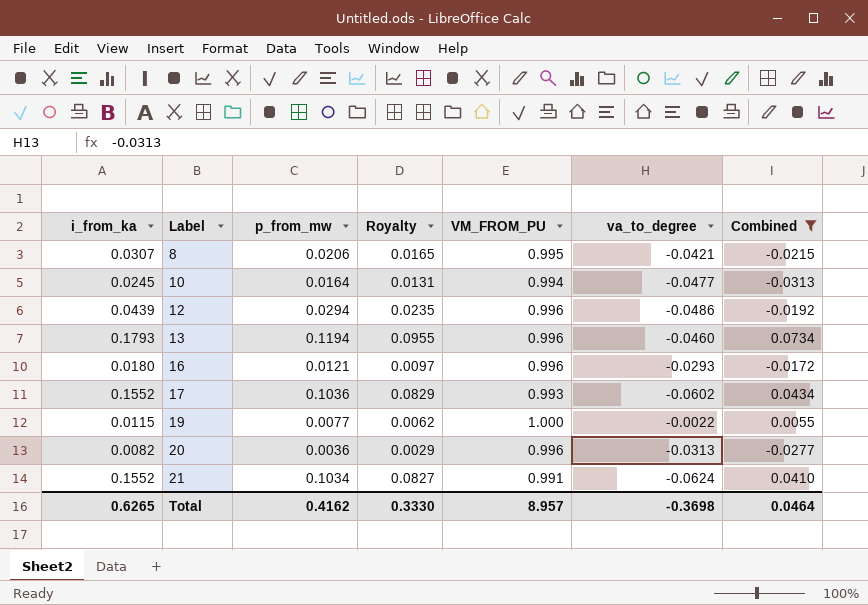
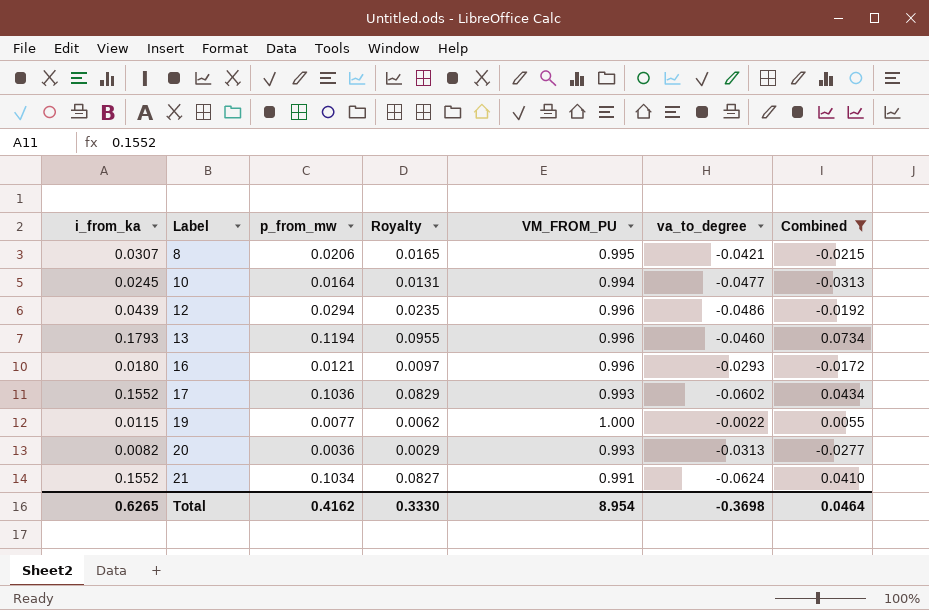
20 | VM_FROM_PU: 0.996 -> 0.993
Total | VM_FROM_PU: 8.957 -> 8.954

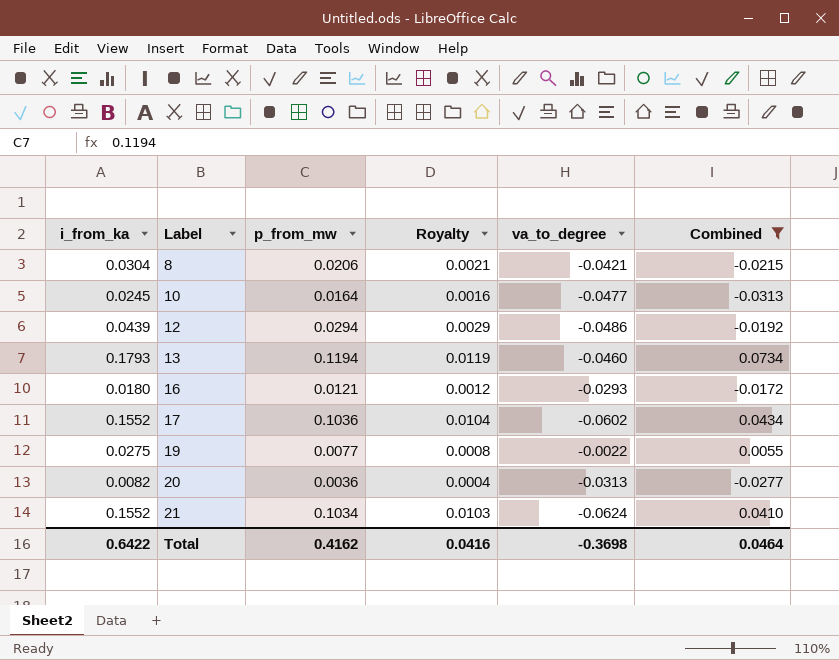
column VM_FROM_PU | position: 5 -> none
column Royalty | formula: [p_from_mw] * 0.8 -> [p_from_mw] * 0.1
8 | i_from_ka: 0.0307 -> 0.0304
19 | i_from_ka: 0.0115 -> 0.0275
Total | i_from_ka: 0.6265 -> 0.6422
Total | Royalty: 0.3330 -> 0.0416

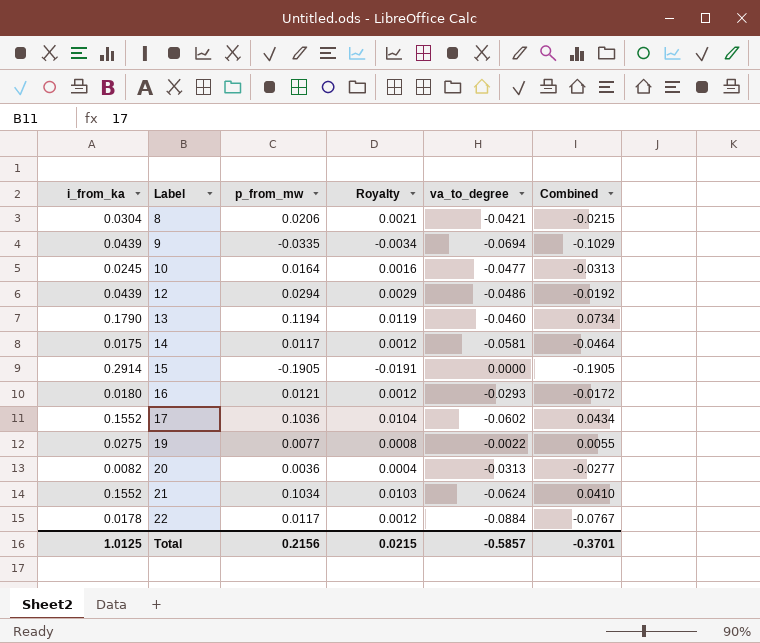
filter: Combined >= -0.0313 -> none
13 | i_from_ka: 0.1793 -> 0.1790
Total | i_from_ka: 0.6422 -> 1.0125
Total | p_from_mw: 0.4162 -> 0.2156
Total | Royalty: 0.0416 -> 0.0215
Total | va_to_degree: -0.3698 -> -0.5857
Total | Combined: 0.0464 -> -0.3701

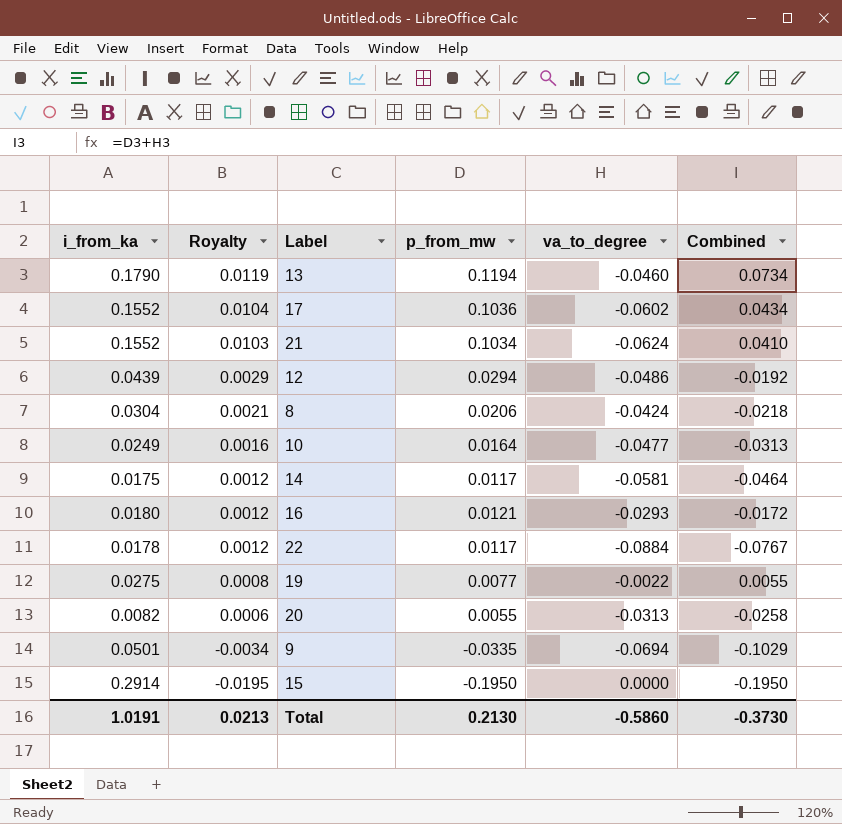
row order: Label ascending -> Royalty descending
column Royalty | position: 4 -> 2
8 | va_to_degree: -0.0421 -> -0.0424
8 | Combined: -0.0215 -> -0.0218
10 | i_from_ka: 0.0245 -> 0.0249
20 | Royalty: 0.0004 -> 0.0006
20 | p_from_mw: 0.0036 -> 0.0055
20 | Combined: -0.0277 -> -0.0258
9 | i_from_ka: 0.0439 -> 0.0501
15 | Royalty: -0.0191 -> -0.0195
15 | p_from_mw: -0.1905 -> -0.1950
15 | Combined: -0.1905 -> -0.1950
Total | i_from_ka: 1.0125 -> 1.0191
Total | Royalty: 0.0215 -> 0.0213
Total | p_from_mw: 0.2156 -> 0.2130
Total | va_to_degree: -0.5857 -> -0.5860
Total | Combined: -0.3701 -> -0.3730

